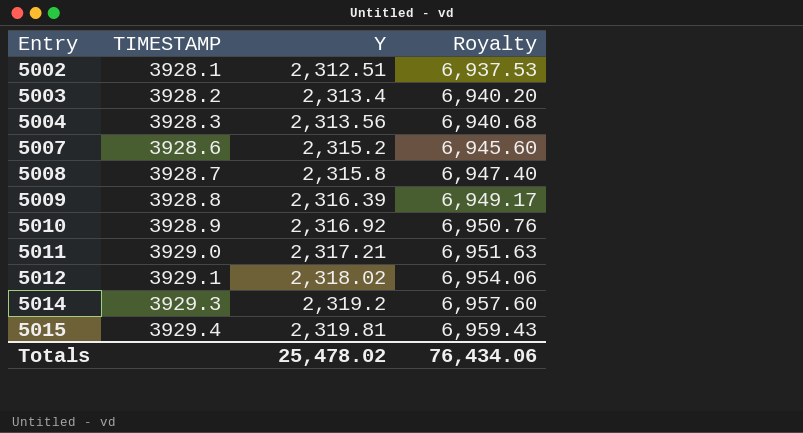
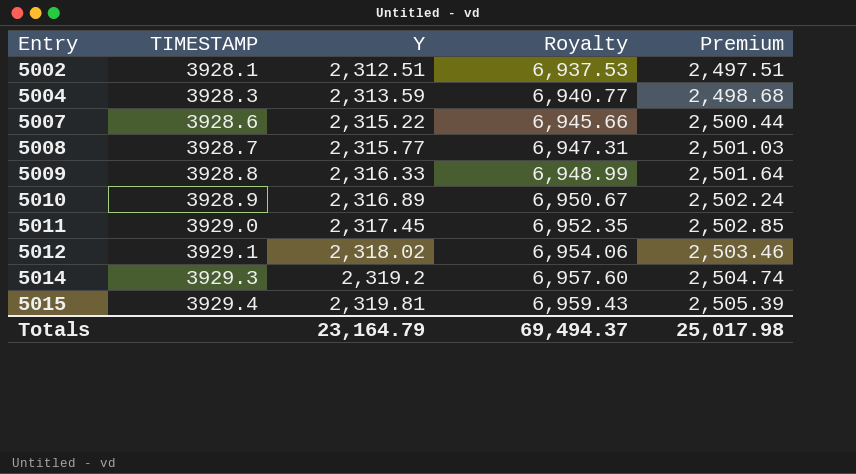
column Premium | formula: none -> [Y] * 1.08
row 5003: 3928.2 | 2,313.4 | 6,940.20 -> none
5004 | Y: 2,313.56 -> 2,313.59
5004 | Royalty: 6,940.68 -> 6,940.77
5007 | Y: 2,315.2 -> 2,315.22
5007 | Royalty: 6,945.60 -> 6,945.66
5008 | Y: 2,315.8 -> 2,315.77
5008 | Royalty: 6,947.40 -> 6,947.31
5009 | Y: 2,316.39 -> 2,316.33
5009 | Royalty: 6,949.17 -> 6,948.99
5010 | Y: 2,316.92 -> 2,316.89
5010 | Royalty: 6,950.76 -> 6,950.67
5011 | Y: 2,317.21 -> 2,317.45
5011 | Royalty: 6,951.63 -> 6,952.35
Totals | Y: 25,478.02 -> 23,164.79
Totals | Royalty: 76,434.06 -> 69,494.37

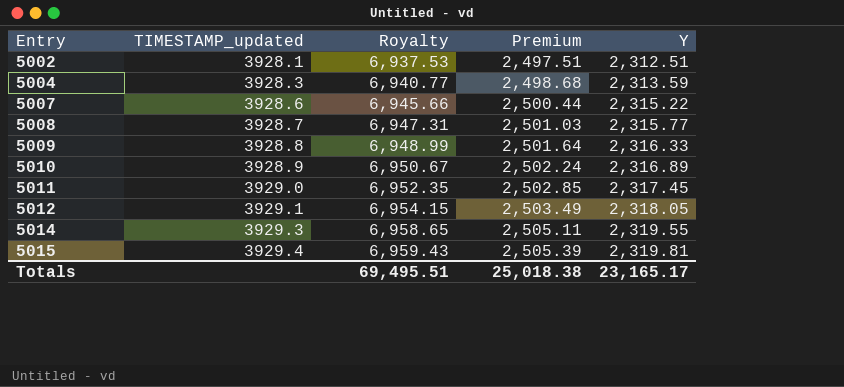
column name: TIMESTAMP -> TIMESTAMP_updated
column Y | position: 3 -> 5
5012 | Royalty: 6,954.06 -> 6,954.15
5012 | Premium: 2,503.46 -> 2,503.49
5012 | Y: 2,318.02 -> 2,318.05
5014 | Royalty: 6,957.60 -> 6,958.65
5014 | Premium: 2,504.74 -> 2,505.11
5014 | Y: 2,319.2 -> 2,319.55
Totals | Royalty: 69,494.37 -> 69,495.51
Totals | Premium: 25,017.98 -> 25,018.38
Totals | Y: 23,164.79 -> 23,165.17

